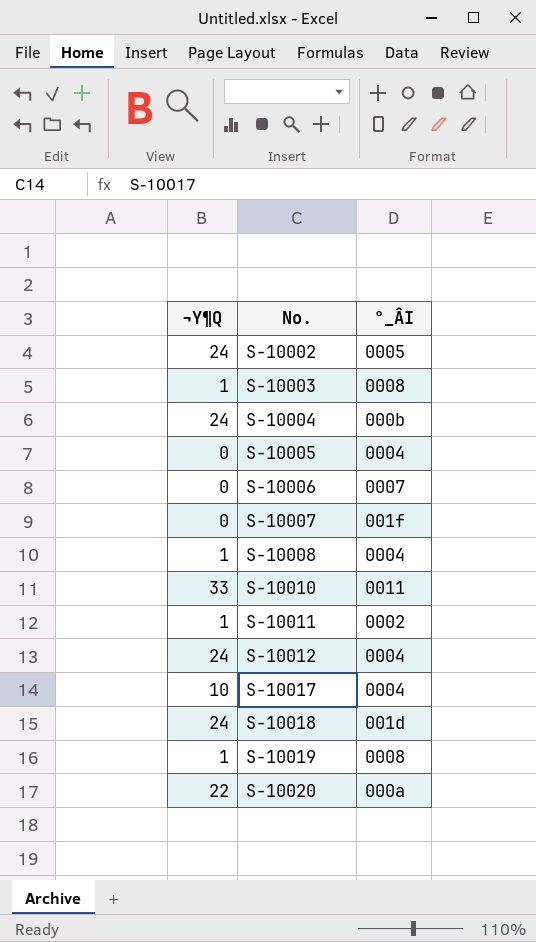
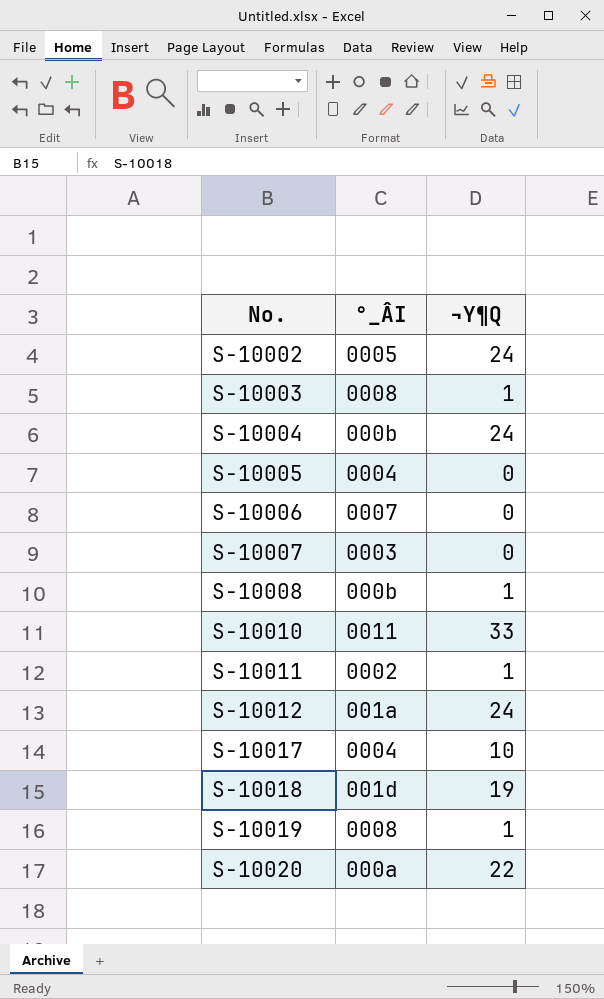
column ¬Y¶Q | position: 1 -> 3
S-10007 | °_ÂI: 001f -> 0003
S-10008 | °_ÂI: 0004 -> 000b
S-10012 | °_ÂI: 0004 -> 001a
S-10018 | ¬Y¶Q: 24 -> 19

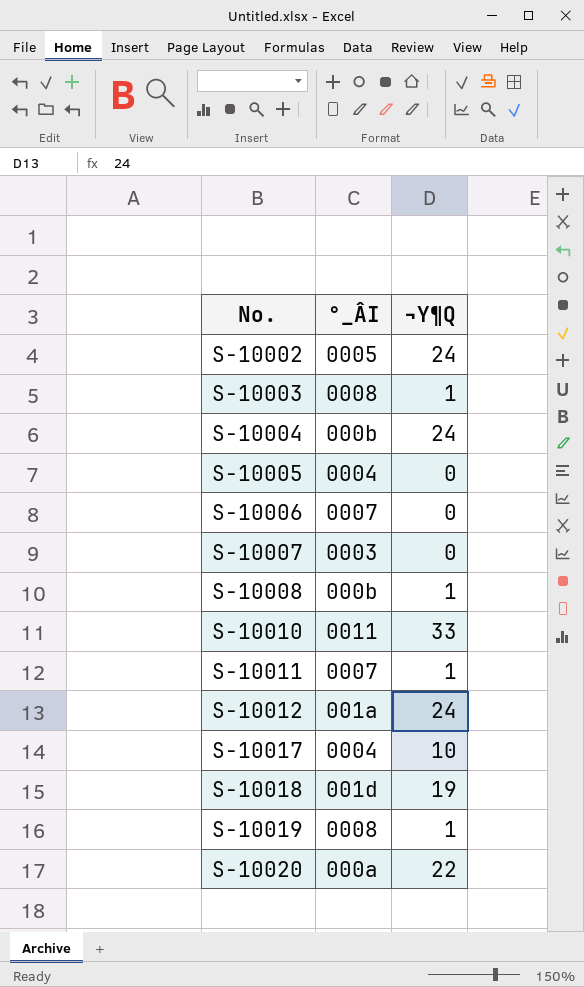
S-10011 | °_ÂI: 0002 -> 0007

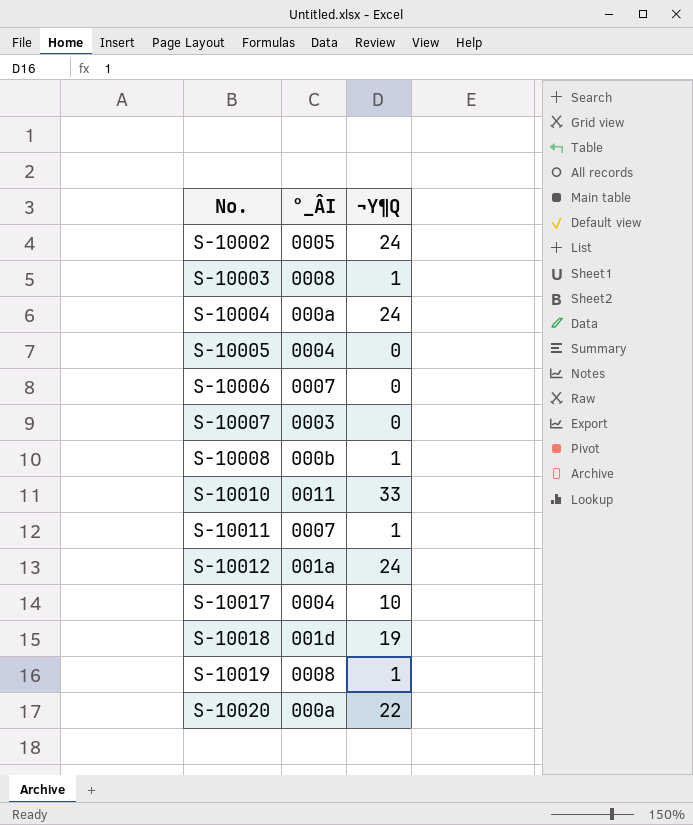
S-10004 | °_ÂI: 000b -> 000a

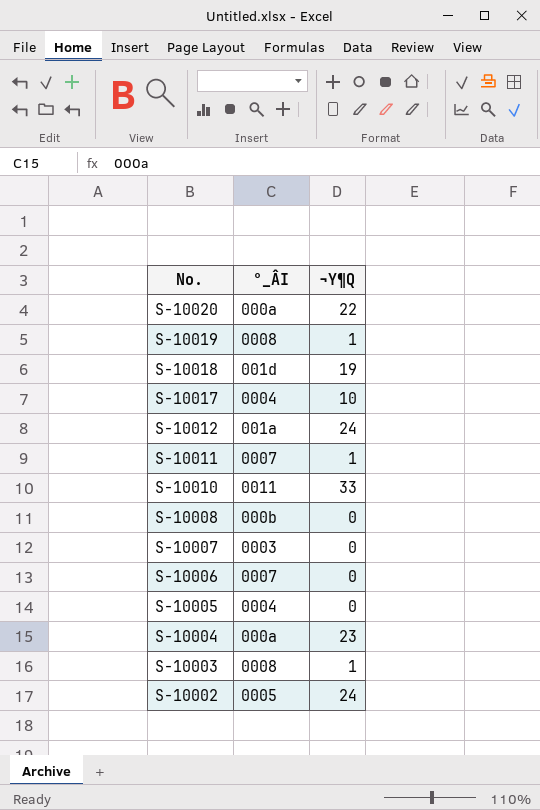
row order: No. ascending -> No. descending
S-10008 | ¬Y¶Q: 1 -> 0
S-10004 | ¬Y¶Q: 24 -> 23

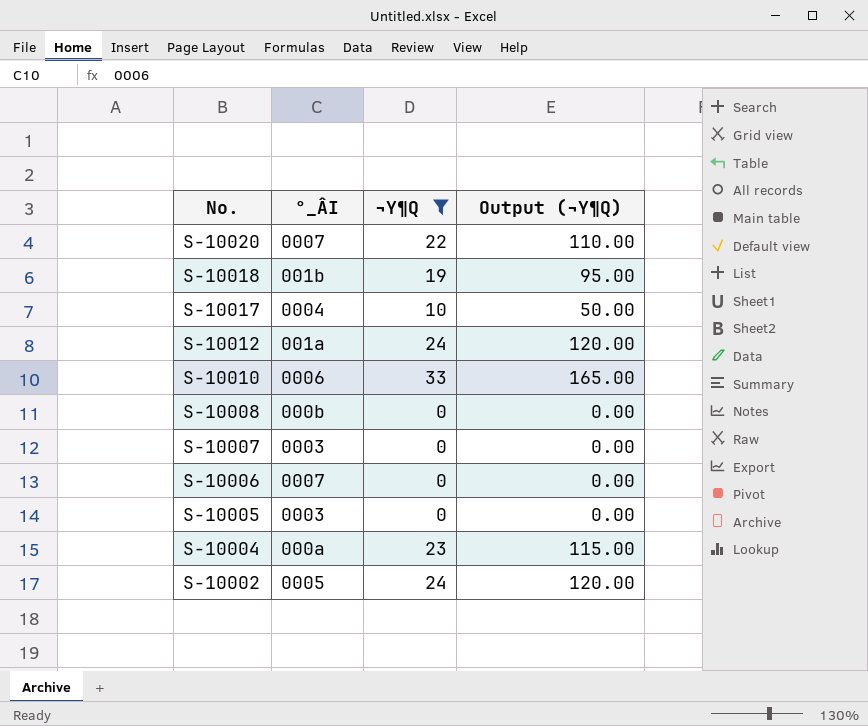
filter: none -> ¬Y¶Q != 1
column Output (¬Y¶Q) | formula: none -> [¬Y¶Q] * 5
S-10020 | °_ÂI: 000a -> 0007
S-10018 | °_ÂI: 001d -> 001b
S-10010 | °_ÂI: 0011 -> 0006
S-10005 | °_ÂI: 0004 -> 0003

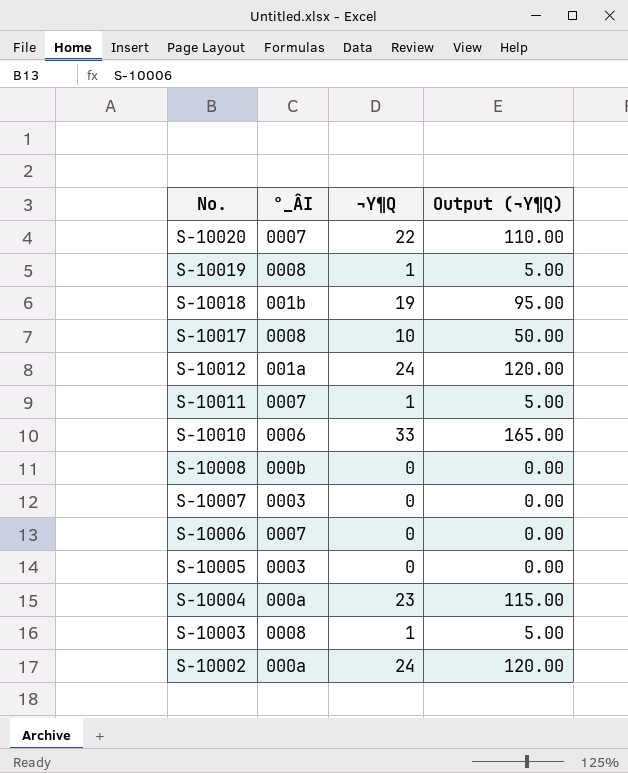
filter: ¬Y¶Q != 1 -> none
S-10017 | °_ÂI: 0004 -> 0008
S-10002 | °_ÂI: 0005 -> 000a

